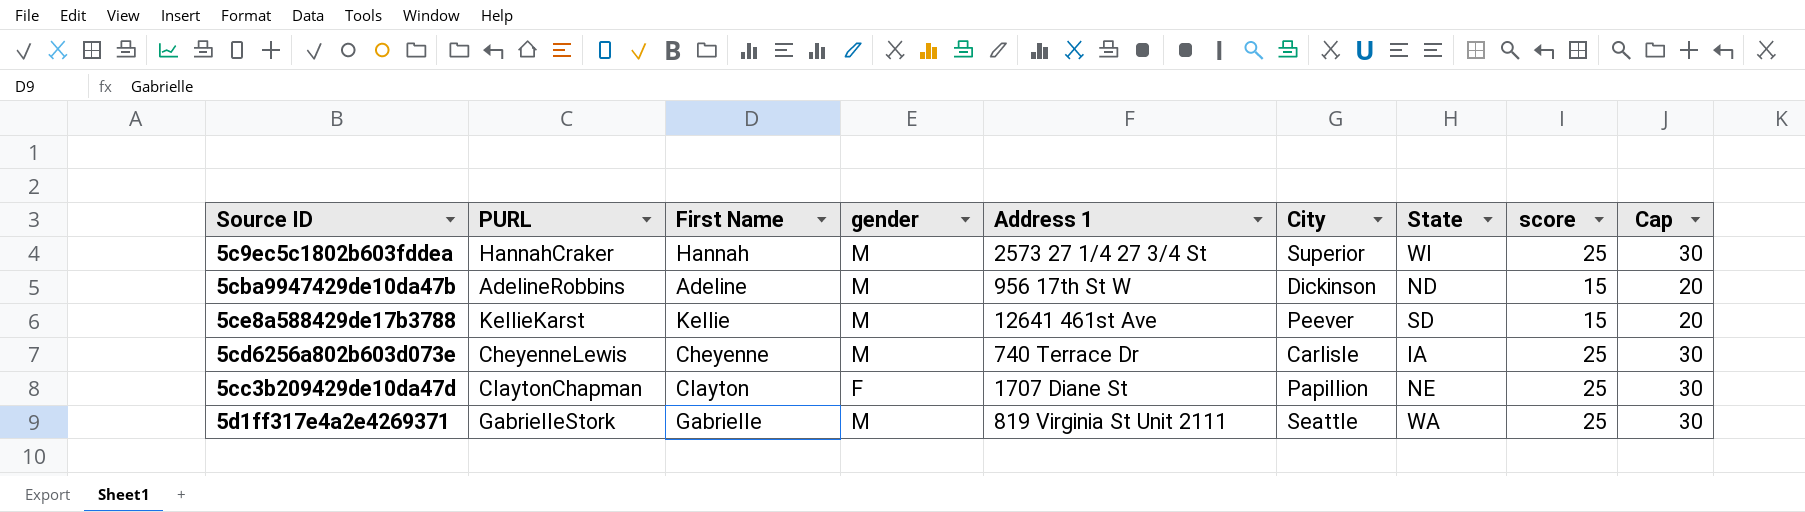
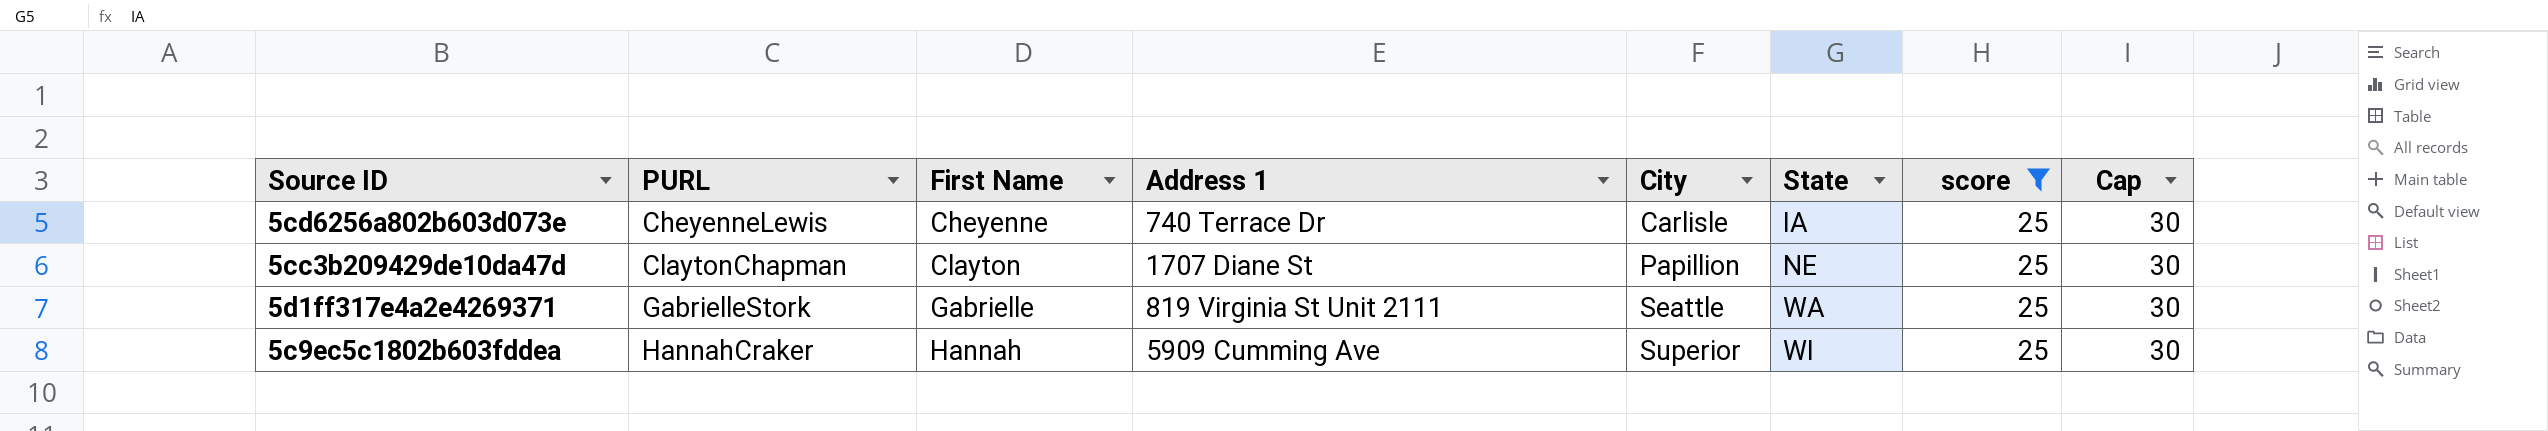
filter: none -> score = 25
row order: none -> PURL ascending
column gender | position: 4 -> none
5c9ec5c1802b603fddea | Address 1: 2573 27 1/4 27 3/4 St -> 5909 Cumming Ave

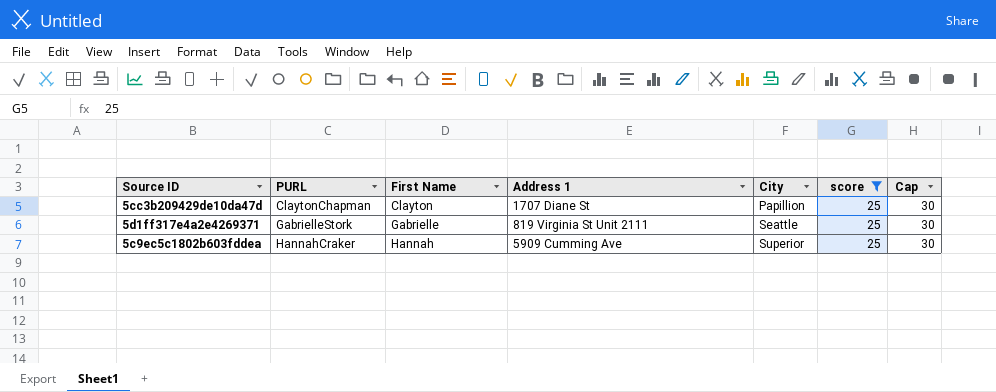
column State | position: 6 -> none
row 5cd6256a802b603d073e: CheyenneLewis | Cheyenne | 740 Terrace Dr | Carlisle | IA | 25 | 30 -> none

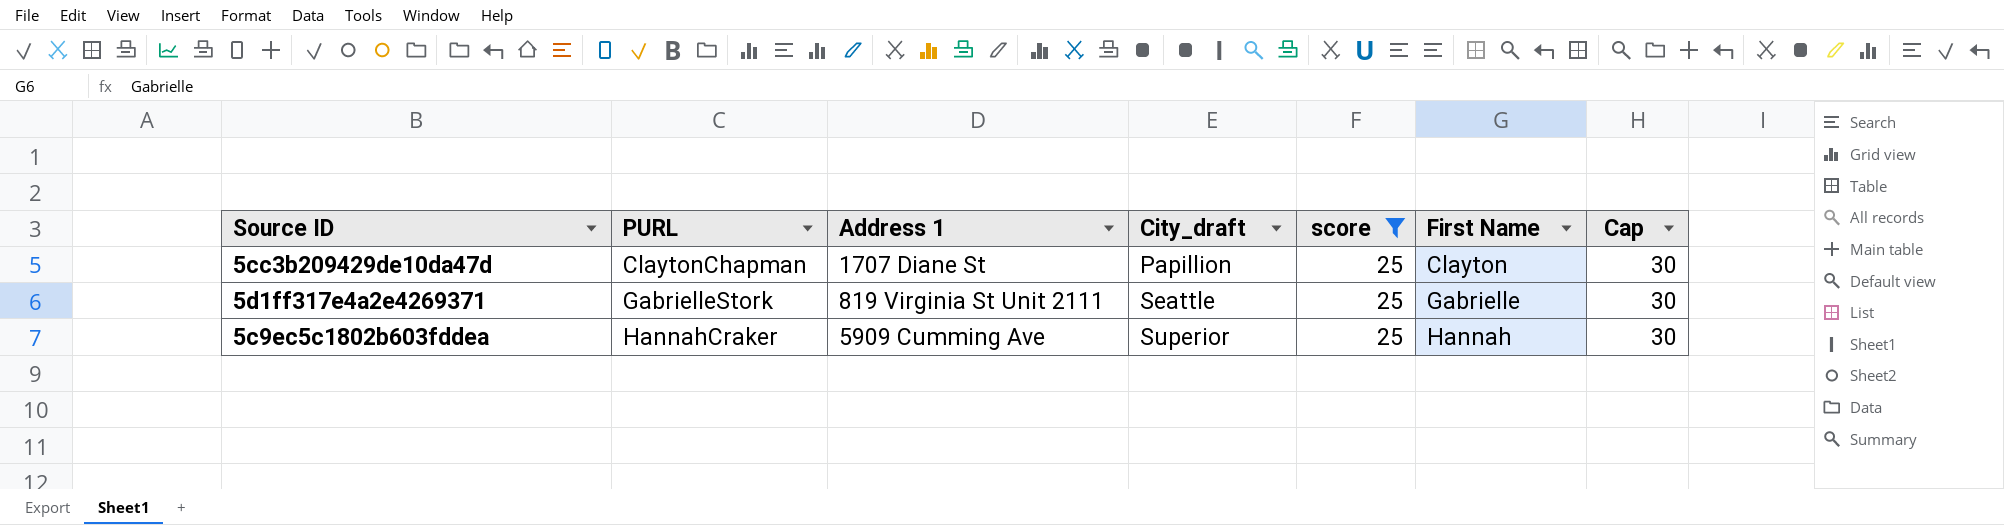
column name: City -> City_draft
column First Name | position: 3 -> 6

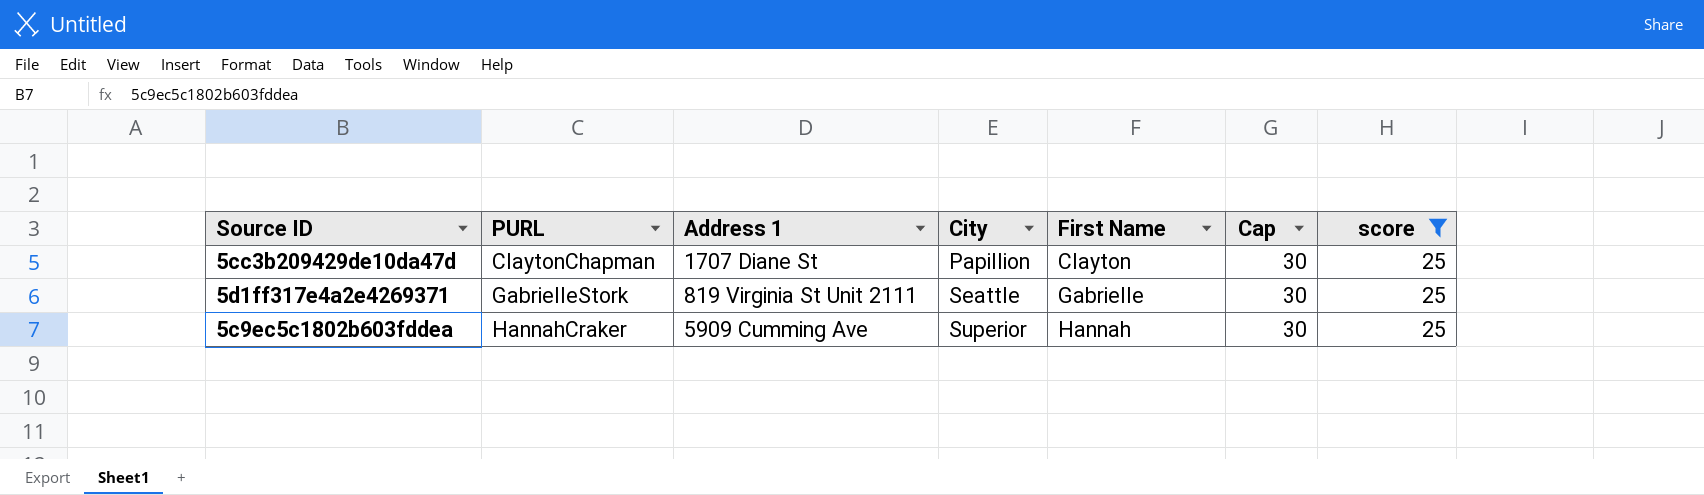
column name: City_draft -> City
column score | position: 5 -> 7

